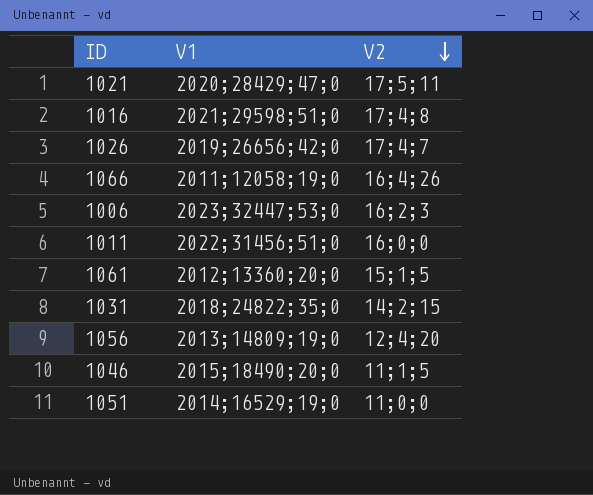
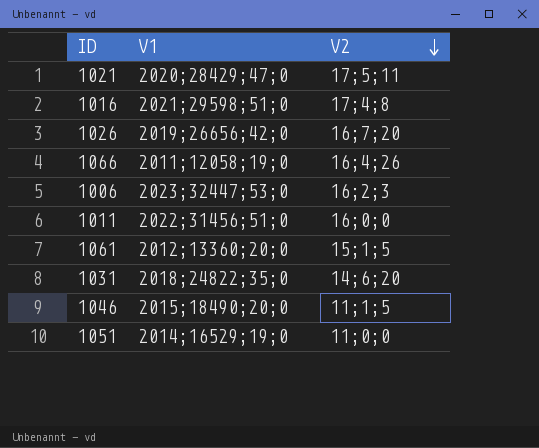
row 1056: 2013;14809;19;0 | 12;4;20 -> none
1026 | V2: 17;4;7 -> 16;7;20
1031 | V2: 14;2;15 -> 14;6;20

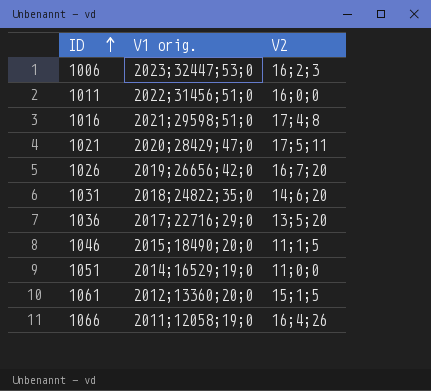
row order: V2 descending -> ID ascending
column name: V1 -> V1 orig.
row 1036: none -> 2017;22716;29;0 | 13;5;20

